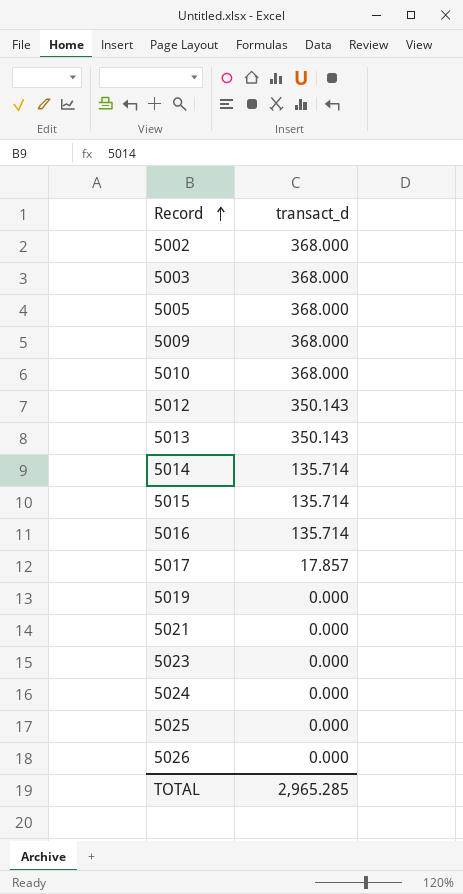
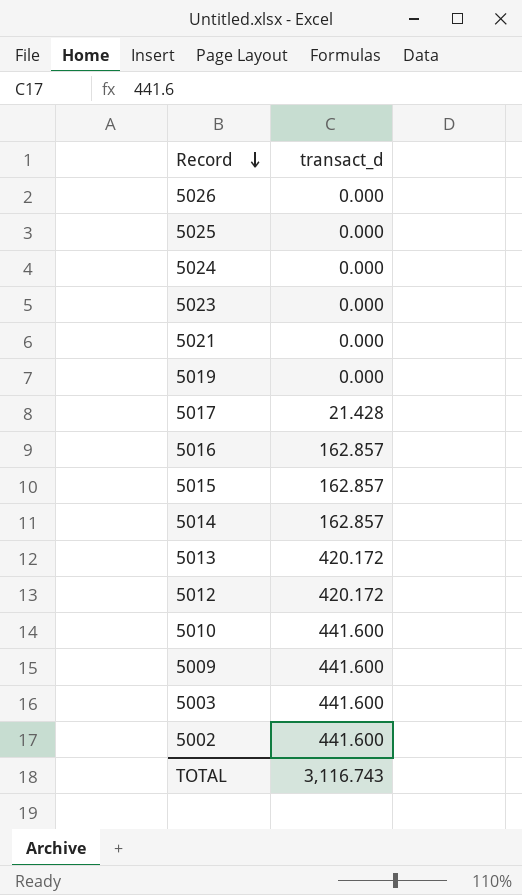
row order: Record ascending -> Record descending
row 5005: 368.000 -> none
5017 | transact_d: 17.857 -> 21.428
5016 | transact_d: 135.714 -> 162.857
5015 | transact_d: 135.714 -> 162.857
5014 | transact_d: 135.714 -> 162.857
5013 | transact_d: 350.143 -> 420.172
5012 | transact_d: 350.143 -> 420.172
5010 | transact_d: 368.000 -> 441.600
5009 | transact_d: 368.000 -> 441.600
5003 | transact_d: 368.000 -> 441.600
5002 | transact_d: 368.000 -> 441.600
TOTAL | transact_d: 2,965.285 -> 3,116.743

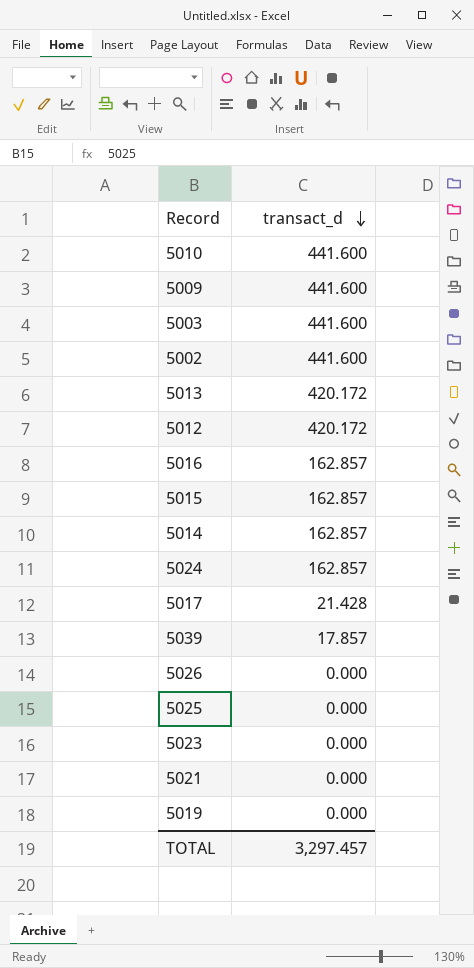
row order: Record descending -> transact_d descending
5024 | transact_d: 0.000 -> 162.857
row 5039: none -> 17.857
TOTAL | transact_d: 3,116.743 -> 3,297.457

